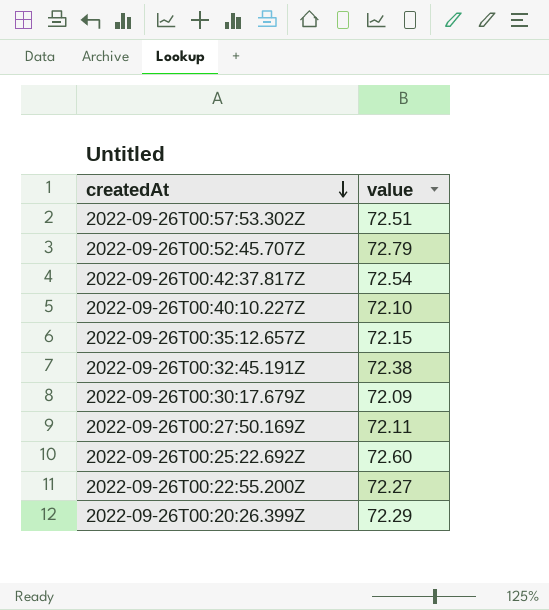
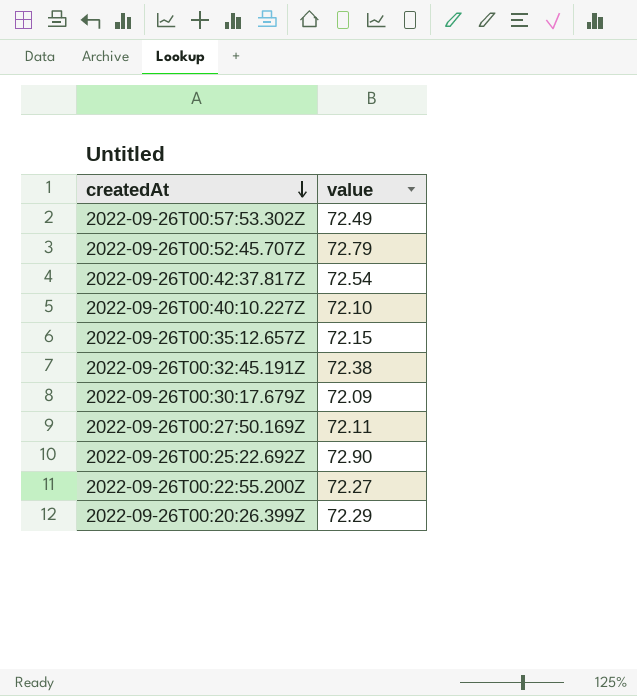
2022-09-26T00:57:53.302Z | value: 72.51 -> 72.49
2022-09-26T00:25:22.692Z | value: 72.60 -> 72.90

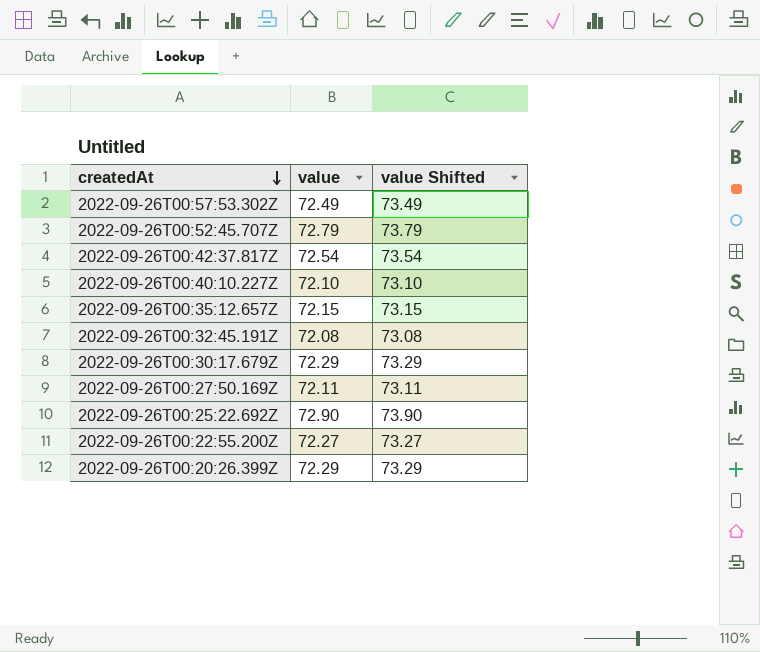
column value Shifted | formula: none -> [value] + 1
2022-09-26T00:32:45.191Z | value: 72.38 -> 72.08
2022-09-26T00:30:17.679Z | value: 72.09 -> 72.29

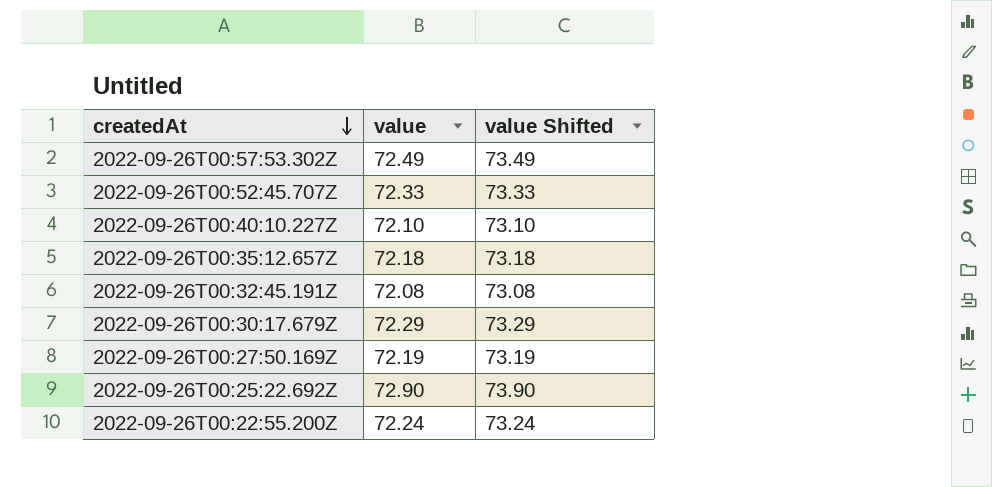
row 2022-09-26T00:42:37.817Z: 72.54 | 73.54 -> none
row 2022-09-26T00:20:26.399Z: 72.29 | 73.29 -> none
2022-09-26T00:52:45.707Z | value: 72.79 -> 72.33
2022-09-26T00:52:45.707Z | value Shifted: 73.79 -> 73.33
2022-09-26T00:35:12.657Z | value: 72.15 -> 72.18
2022-09-26T00:35:12.657Z | value Shifted: 73.15 -> 73.18
2022-09-26T00:27:50.169Z | value: 72.11 -> 72.19
2022-09-26T00:27:50.169Z | value Shifted: 73.11 -> 73.19
2022-09-26T00:22:55.200Z | value: 72.27 -> 72.24
2022-09-26T00:22:55.200Z | value Shifted: 73.27 -> 73.24

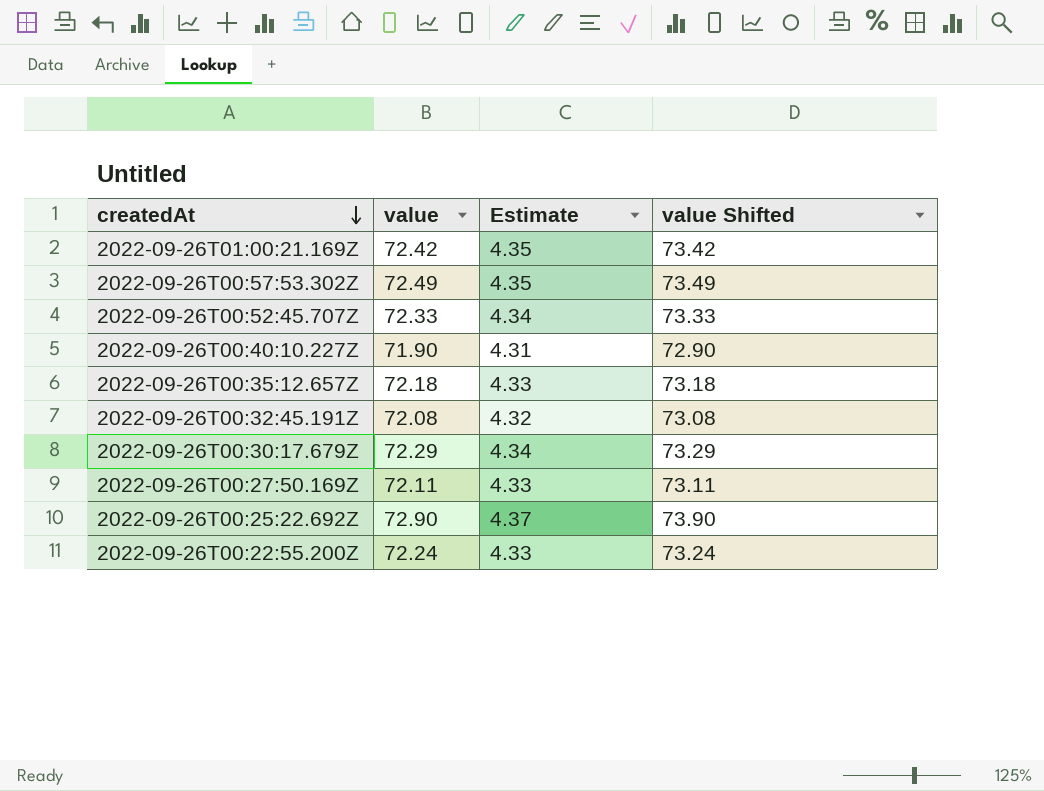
column Estimate | formula: none -> [value] * 0.06
row 2022-09-26T01:00:21.169Z: none -> 72.42 | 4.35 | 73.42
2022-09-26T00:40:10.227Z | value: 72.10 -> 71.90
2022-09-26T00:40:10.227Z | value Shifted: 73.10 -> 72.90
2022-09-26T00:27:50.169Z | value: 72.19 -> 72.11
2022-09-26T00:27:50.169Z | value Shifted: 73.19 -> 73.11

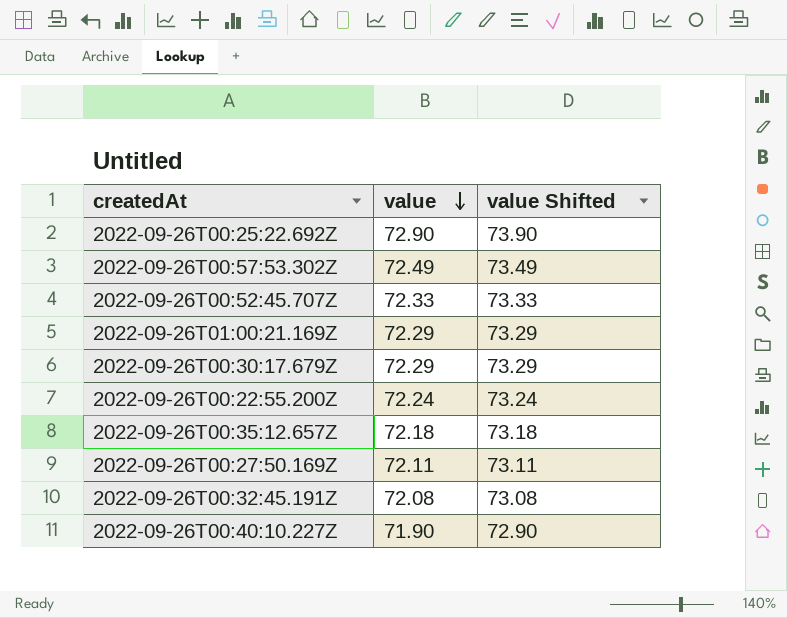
row order: createdAt descending -> value descending
column Estimate | formula: [value] * 0.06 -> none
2022-09-26T01:00:21.169Z | value: 72.42 -> 72.29
2022-09-26T01:00:21.169Z | value Shifted: 73.42 -> 73.29

